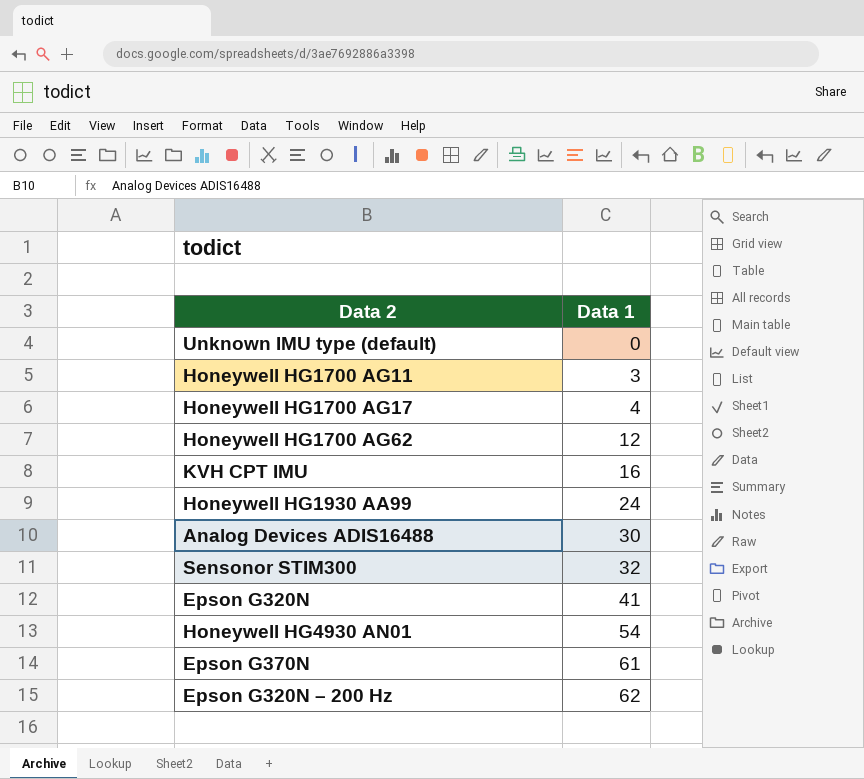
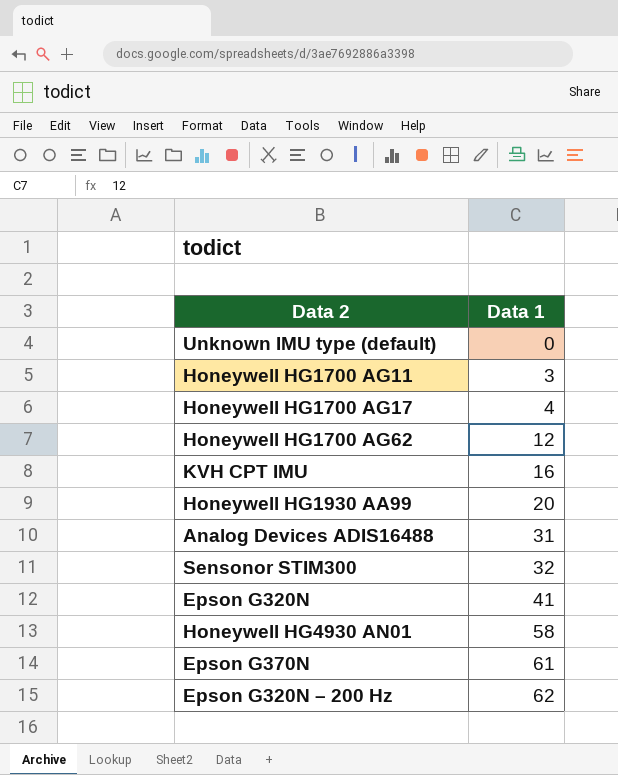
Honeywell HG1930 AA99 | Data 1: 24 -> 20
Analog Devices ADIS16488 | Data 1: 30 -> 31
Honeywell HG4930 AN01 | Data 1: 54 -> 58

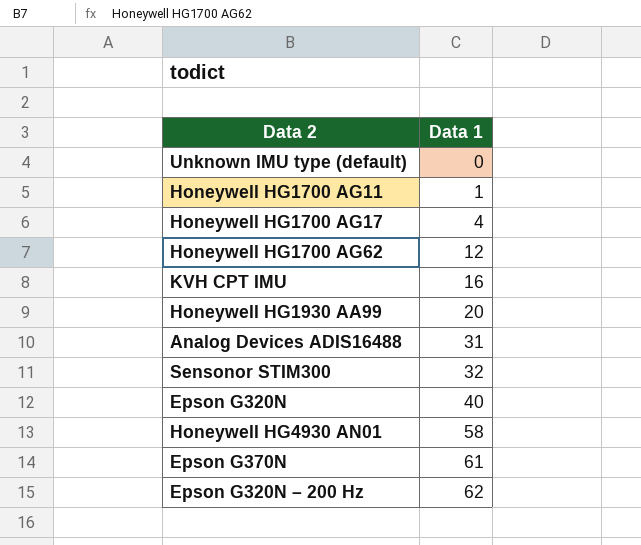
Honeywell HG1700 AG11 | Data 1: 3 -> 1
Epson G320N | Data 1: 41 -> 40

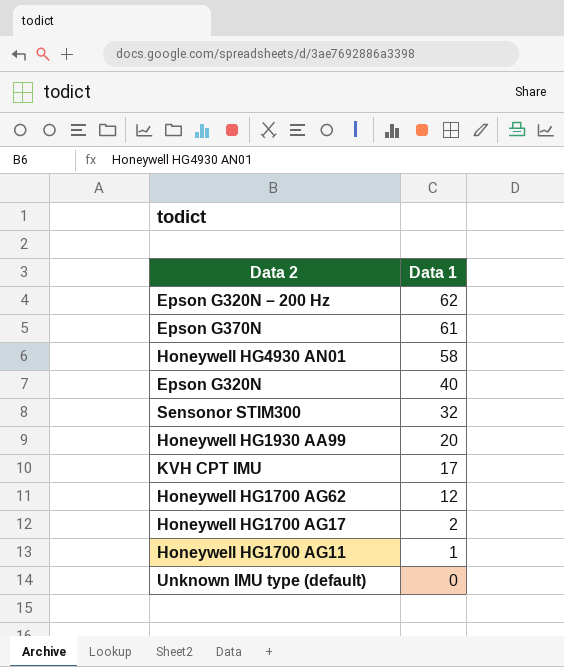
row order: Data 1 ascending -> Data 1 descending
row Analog Devices ADIS16488: 31 -> none
KVH CPT IMU | Data 1: 16 -> 17
Honeywell HG1700 AG17 | Data 1: 4 -> 2

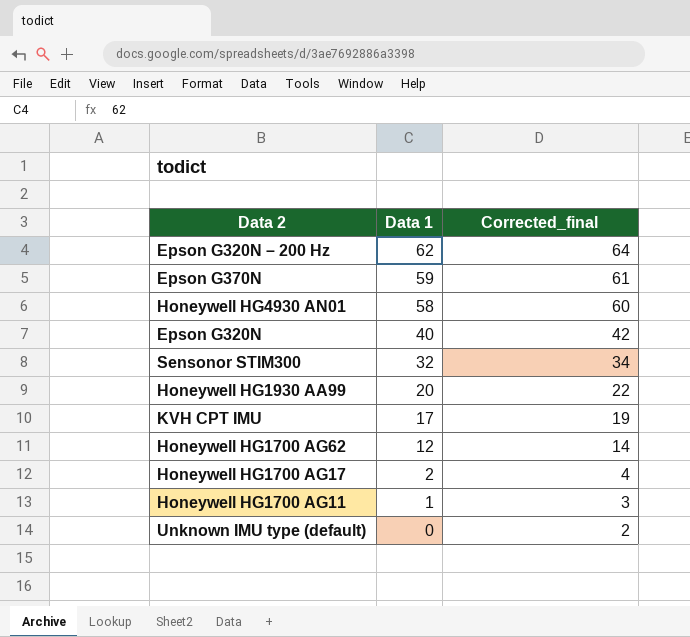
column Corrected_final | formula: none -> [Data 1] + 2
Epson G370N | Data 1: 61 -> 59

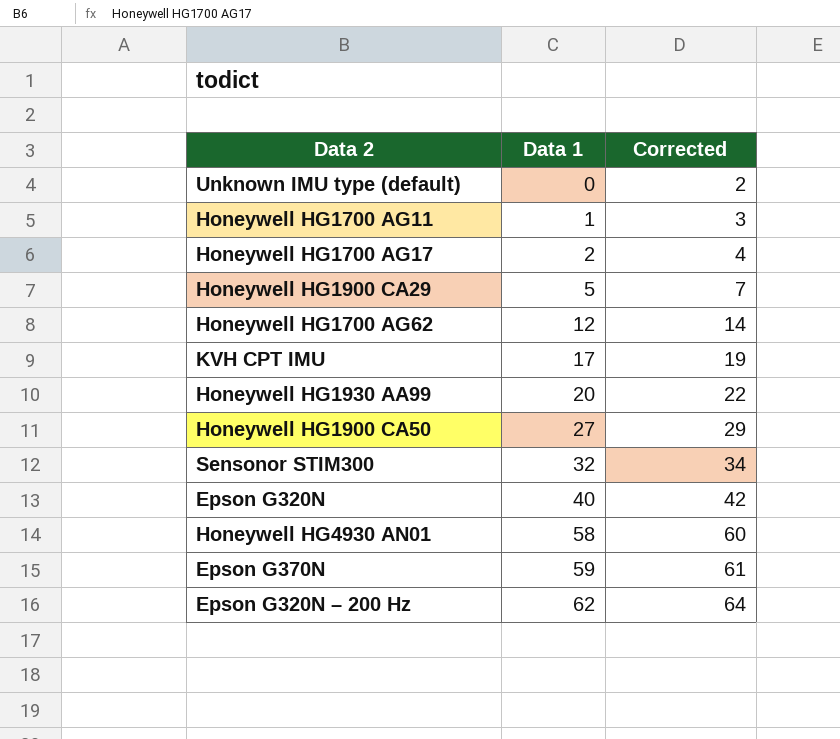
row order: Data 1 descending -> Data 1 ascending
column name: Corrected_final -> Corrected
row Honeywell HG1900 CA29: none -> 5 | 7
row Honeywell HG1900 CA50: none -> 27 | 29

